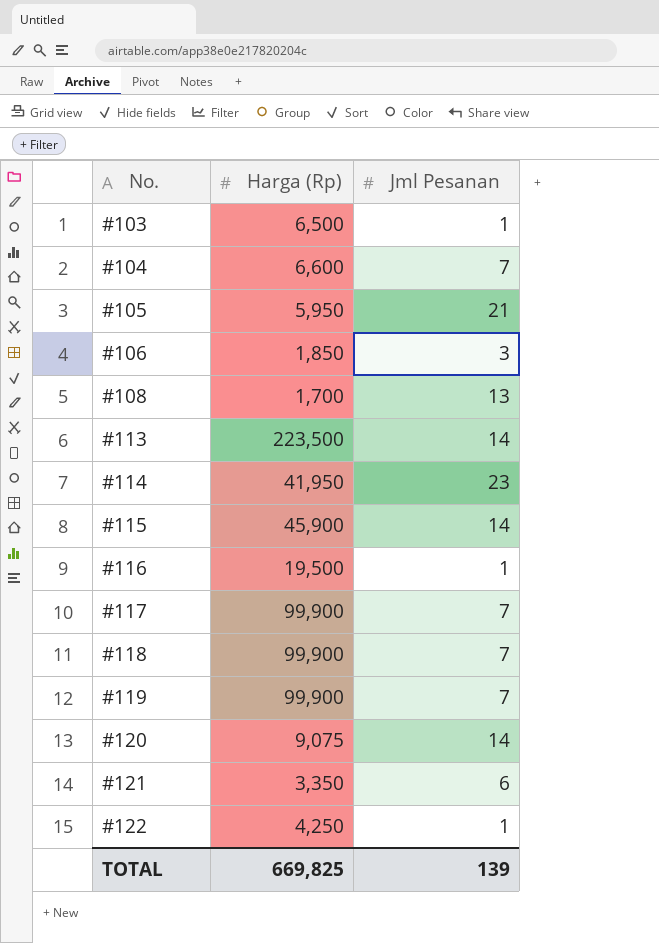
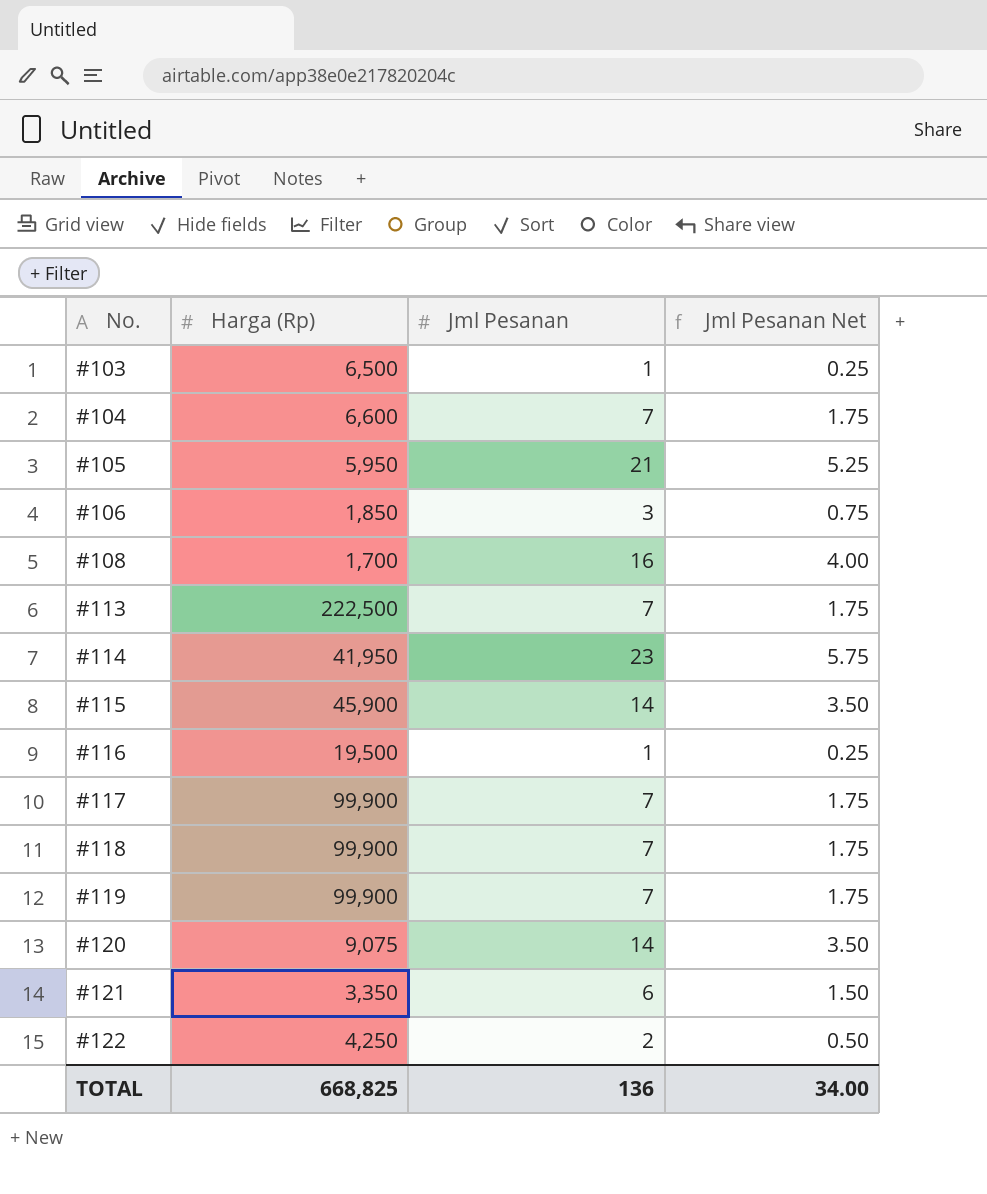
column Jml Pesanan Net | formula: none -> [Jml Pesanan] * 0.25
#108 | Jml Pesanan: 13 -> 16
#113 | Harga (Rp): 223,500 -> 222,500
#113 | Jml Pesanan: 14 -> 7
#122 | Jml Pesanan: 1 -> 2
TOTAL | Harga (Rp): 669,825 -> 668,825
TOTAL | Jml Pesanan: 139 -> 136

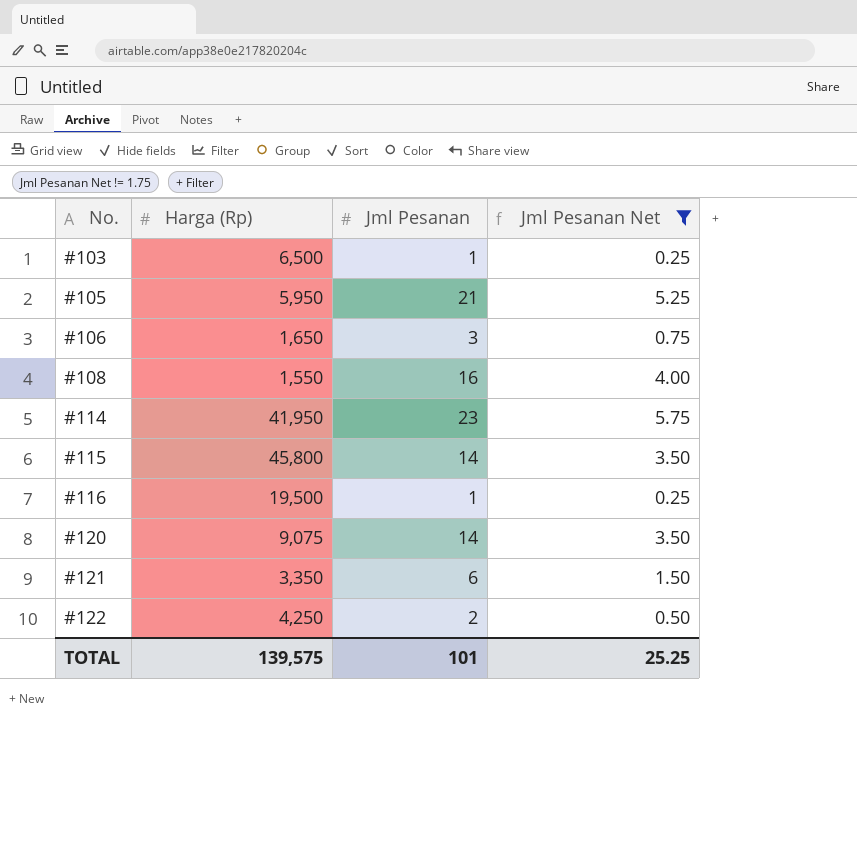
filter: none -> Jml Pesanan Net != 1.75
#106 | Harga (Rp): 1,850 -> 1,650
#108 | Harga (Rp): 1,700 -> 1,550
#115 | Harga (Rp): 45,900 -> 45,800
TOTAL | Harga (Rp): 668,825 -> 139,575
TOTAL | Jml Pesanan: 136 -> 101
TOTAL | Jml Pesanan Net: 34.00 -> 25.25

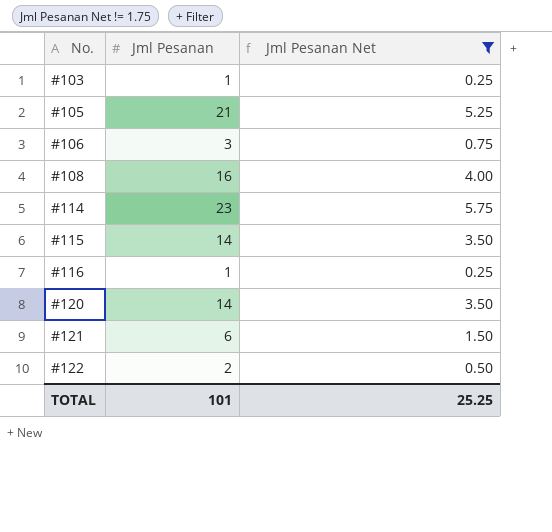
column Harga (Rp) | position: 2 -> none

